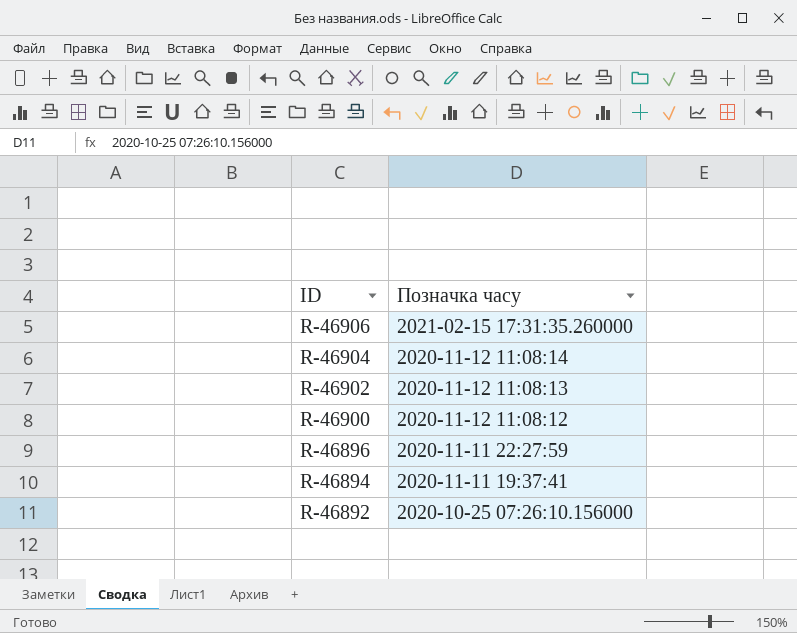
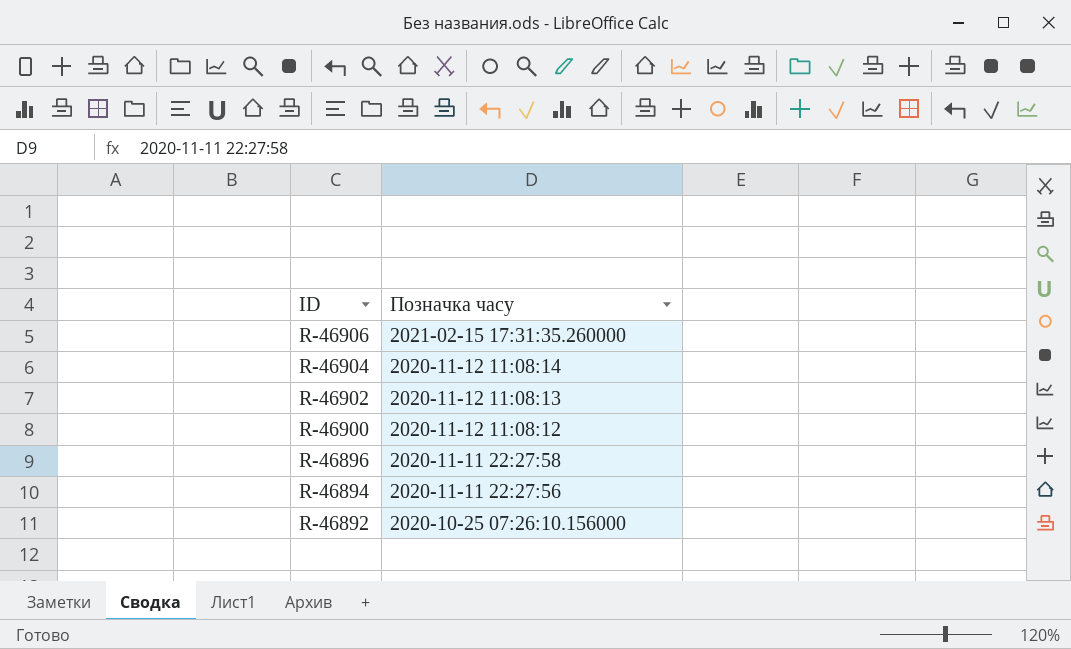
R-46896 | Позначка часу: 2020-11-11 22:27:59 -> 2020-11-11 22:27:58
R-46894 | Позначка часу: 2020-11-11 19:37:41 -> 2020-11-11 22:27:56

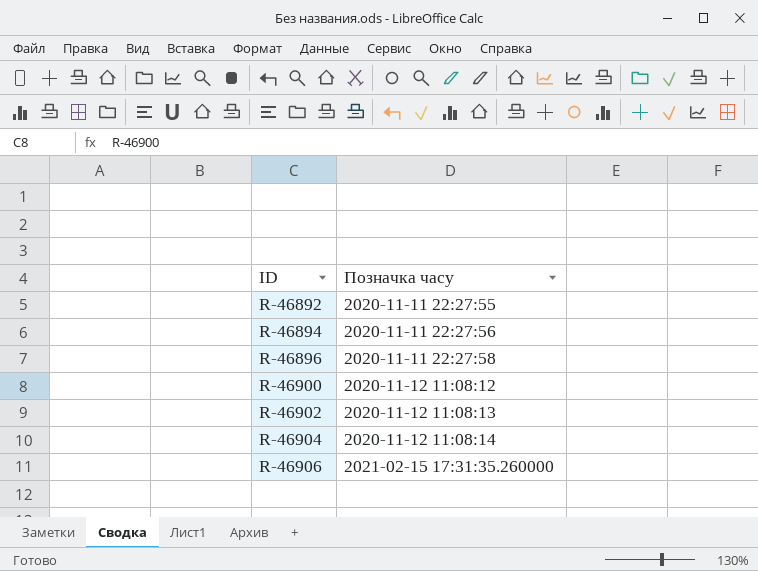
row order: ID descending -> ID ascending
R-46892 | Позначка часу: 2020-10-25 07:26:10.156000 -> 2020-11-11 22:27:55

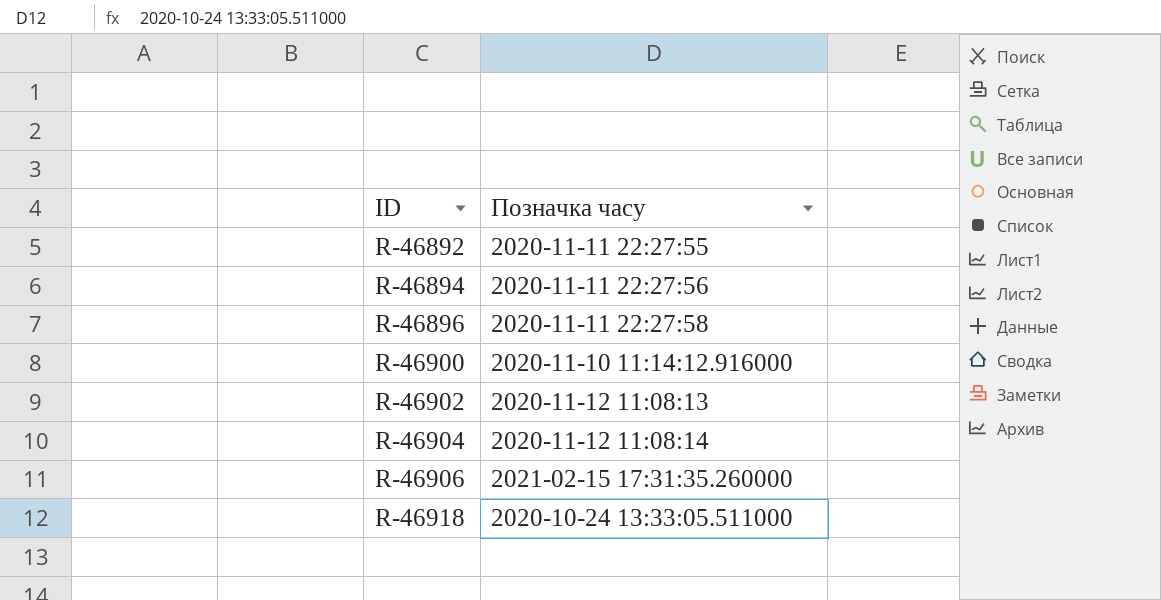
R-46900 | Позначка часу: 2020-11-12 11:08:12 -> 2020-11-10 11:14:12.916000
row R-46918: none -> 2020-10-24 13:33:05.511000

